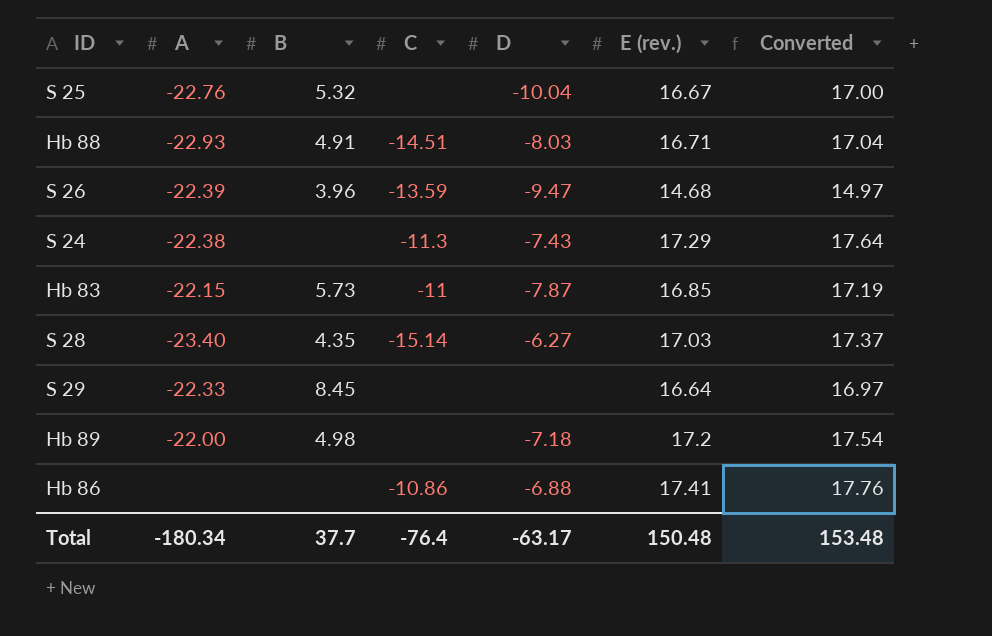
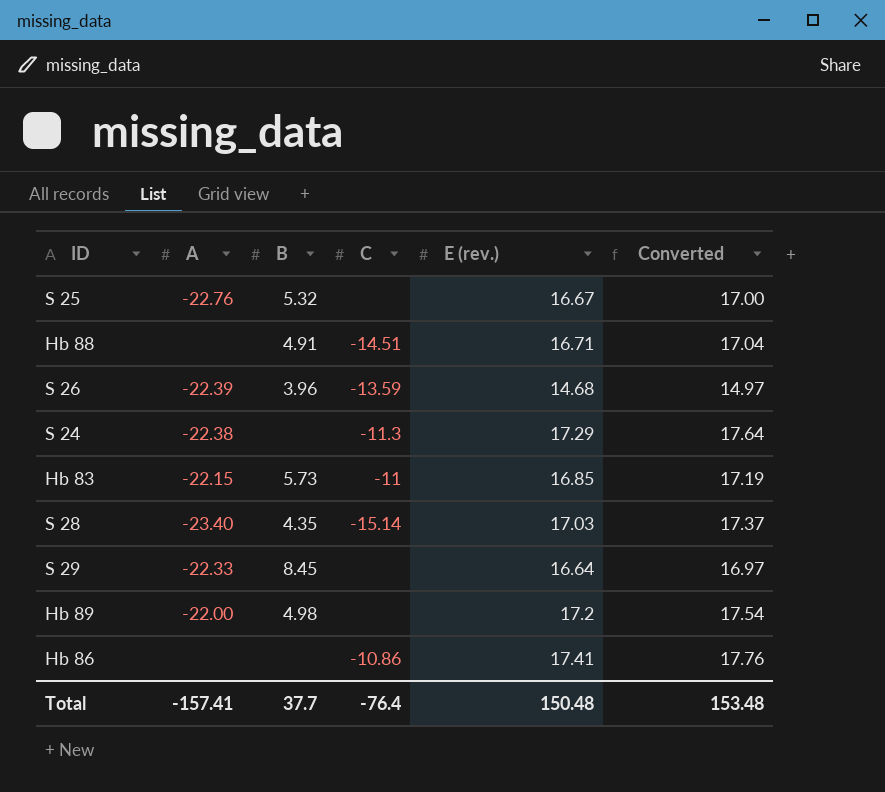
column D | position: 5 -> none
Hb 88 | A: -22.93 -> none
Total | A: -180.34 -> -157.41

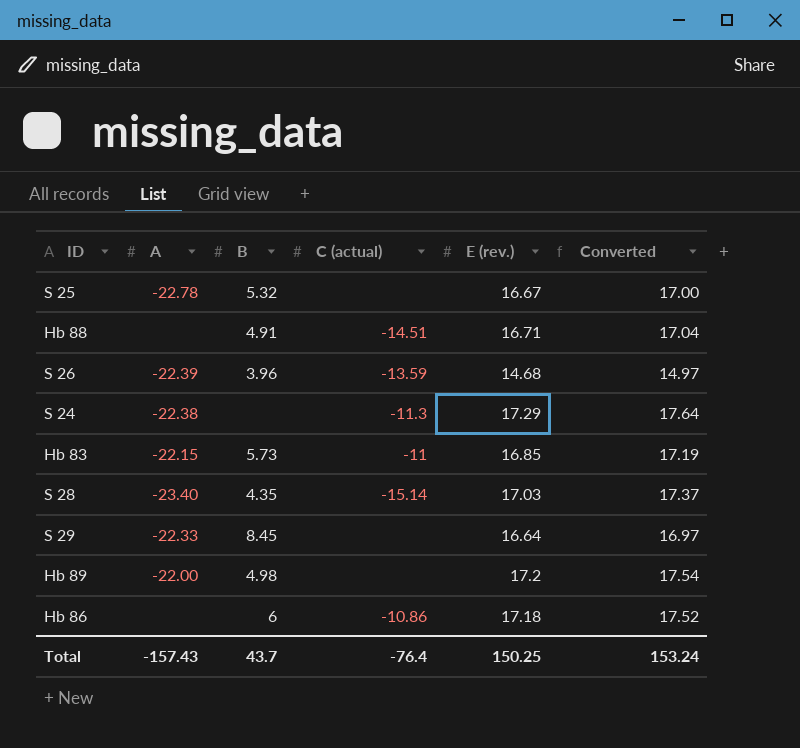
column name: C -> C (actual)
S 25 | A: -22.76 -> -22.78
Hb 86 | B: none -> 6
Hb 86 | E (rev.): 17.41 -> 17.18
Hb 86 | Converted: 17.76 -> 17.52
Total | A: -157.41 -> -157.43
Total | B: 37.7 -> 43.7
Total | E (rev.): 150.48 -> 150.25
Total | Converted: 153.48 -> 153.24

